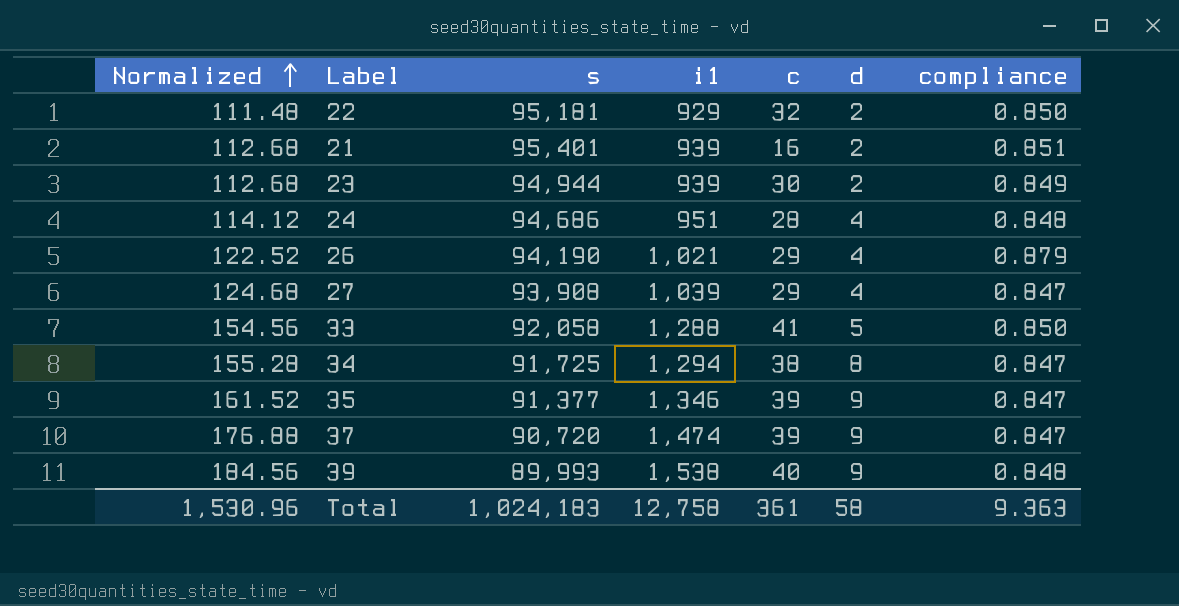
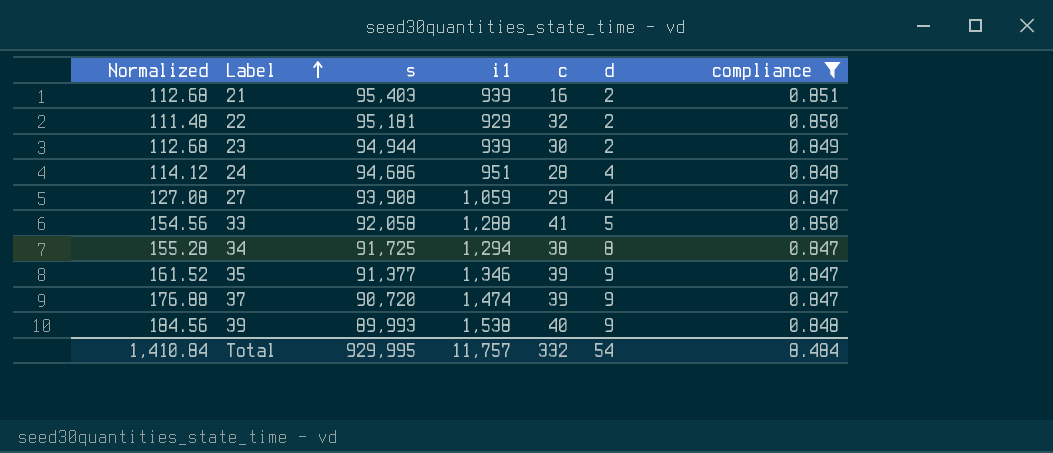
filter: none -> compliance != 0.879
row order: Normalized ascending -> Label ascending
21 | s: 95,401 -> 95,403
27 | Normalized: 124.68 -> 127.08
27 | i1: 1,039 -> 1,059
Total | Normalized: 1,530.96 -> 1,410.84
Total | s: 1,024,183 -> 929,995
Total | i1: 12,758 -> 11,757
Total | c: 361 -> 332
Total | d: 58 -> 54
Total | compliance: 9.363 -> 8.484

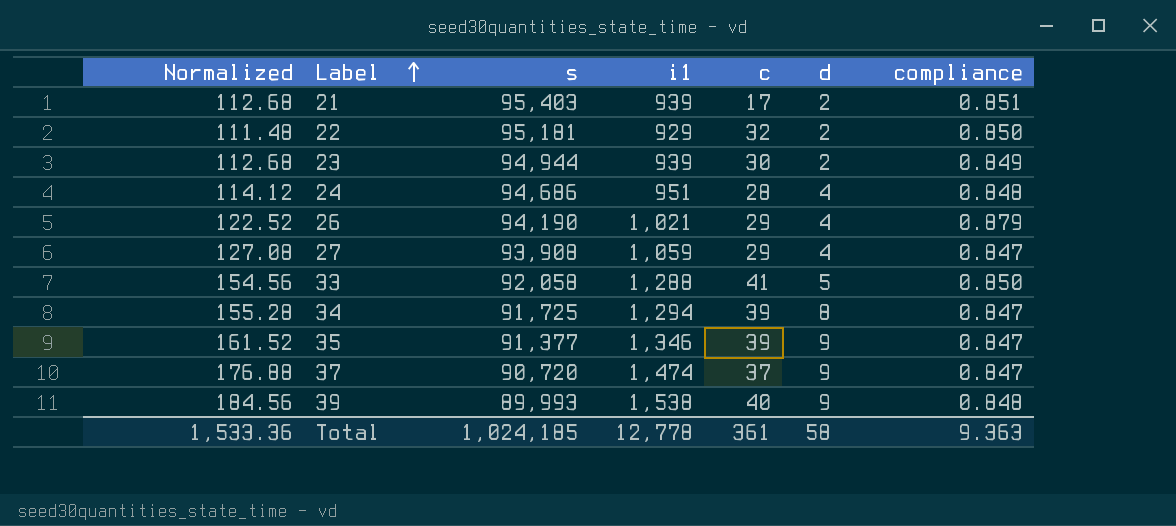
filter: compliance != 0.879 -> none
21 | c: 16 -> 17
34 | c: 38 -> 39
37 | c: 39 -> 37
Total | Normalized: 1,410.84 -> 1,533.36
Total | s: 929,995 -> 1,024,185
Total | i1: 11,757 -> 12,778
Total | c: 332 -> 361
Total | d: 54 -> 58
Total | compliance: 8.484 -> 9.363

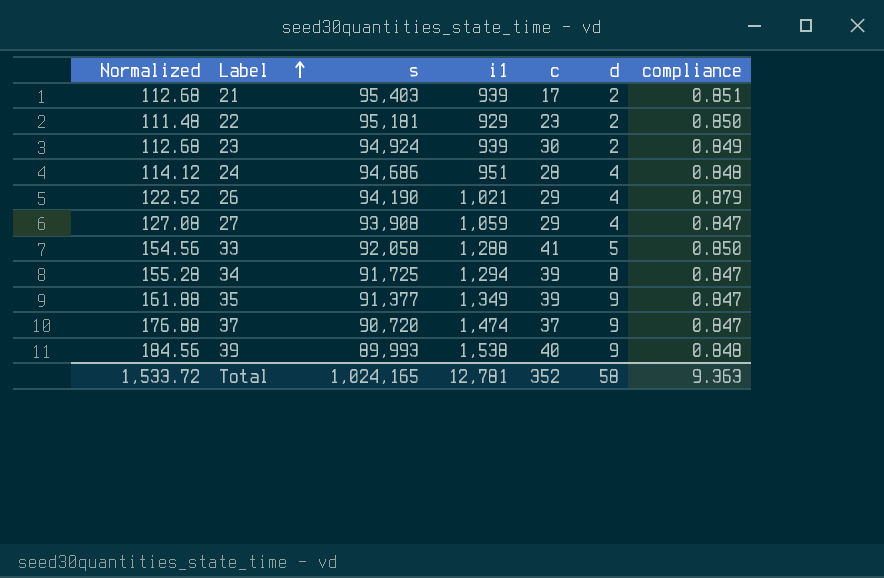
22 | c: 32 -> 23
23 | s: 94,944 -> 94,924
35 | Normalized: 161.52 -> 161.88
35 | i1: 1,346 -> 1,349
Total | Normalized: 1,533.36 -> 1,533.72
Total | s: 1,024,185 -> 1,024,165
Total | i1: 12,778 -> 12,781
Total | c: 361 -> 352

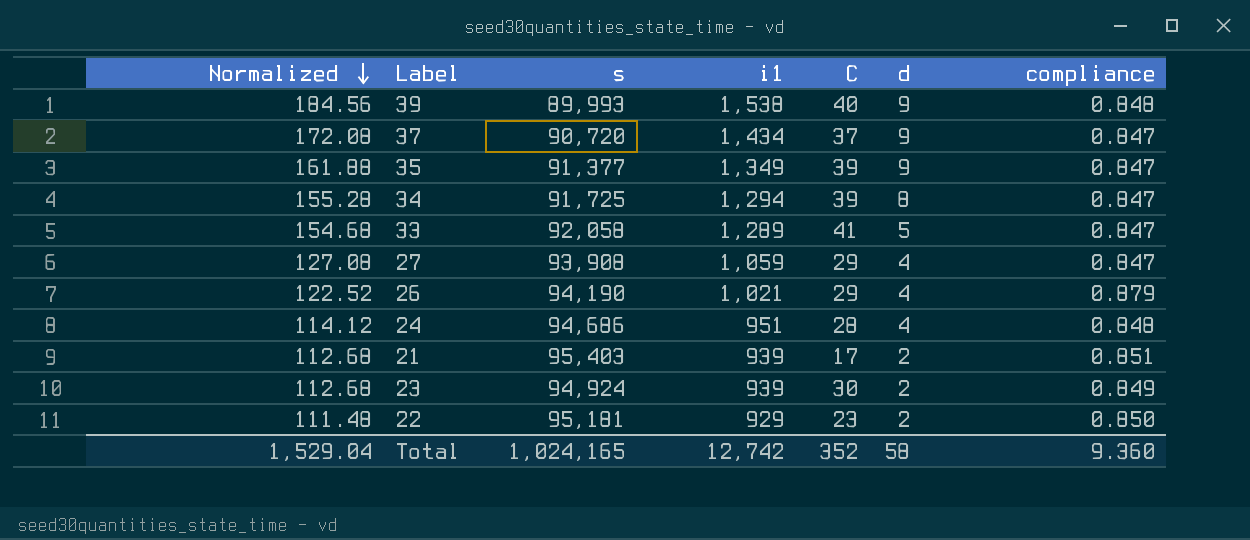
row order: Label ascending -> Normalized descending
column name: c -> C
37 | Normalized: 176.88 -> 172.08
37 | i1: 1,474 -> 1,434
33 | Normalized: 154.56 -> 154.68
33 | i1: 1,288 -> 1,289
33 | compliance: 0.850 -> 0.847
Total | Normalized: 1,533.72 -> 1,529.04
Total | i1: 12,781 -> 12,742
Total | compliance: 9.363 -> 9.360

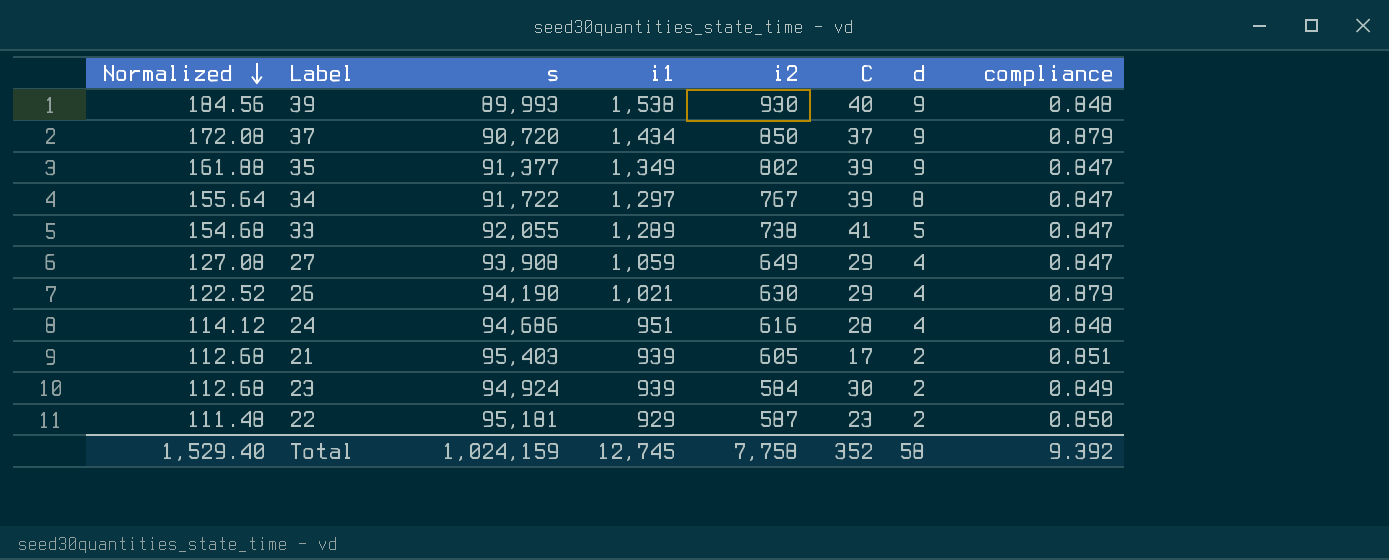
column i2 | position: none -> 5
37 | compliance: 0.847 -> 0.879
34 | Normalized: 155.28 -> 155.64
34 | s: 91,725 -> 91,722
34 | i1: 1,294 -> 1,297
33 | s: 92,058 -> 92,055
Total | Normalized: 1,529.04 -> 1,529.40
Total | s: 1,024,165 -> 1,024,159
Total | i1: 12,742 -> 12,745
Total | compliance: 9.360 -> 9.392

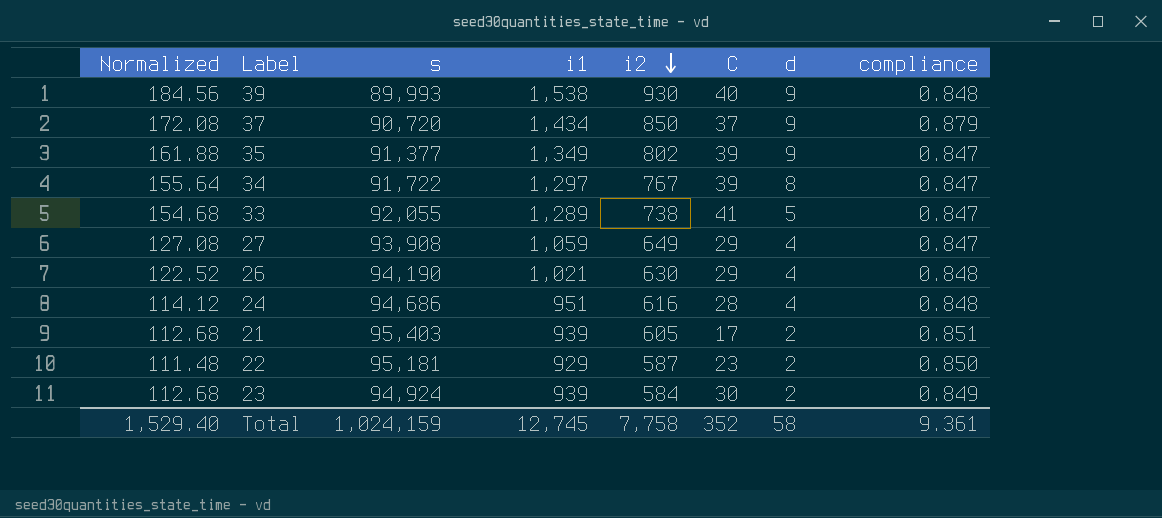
row order: Normalized descending -> i2 descending
26 | compliance: 0.879 -> 0.848
Total | compliance: 9.392 -> 9.361

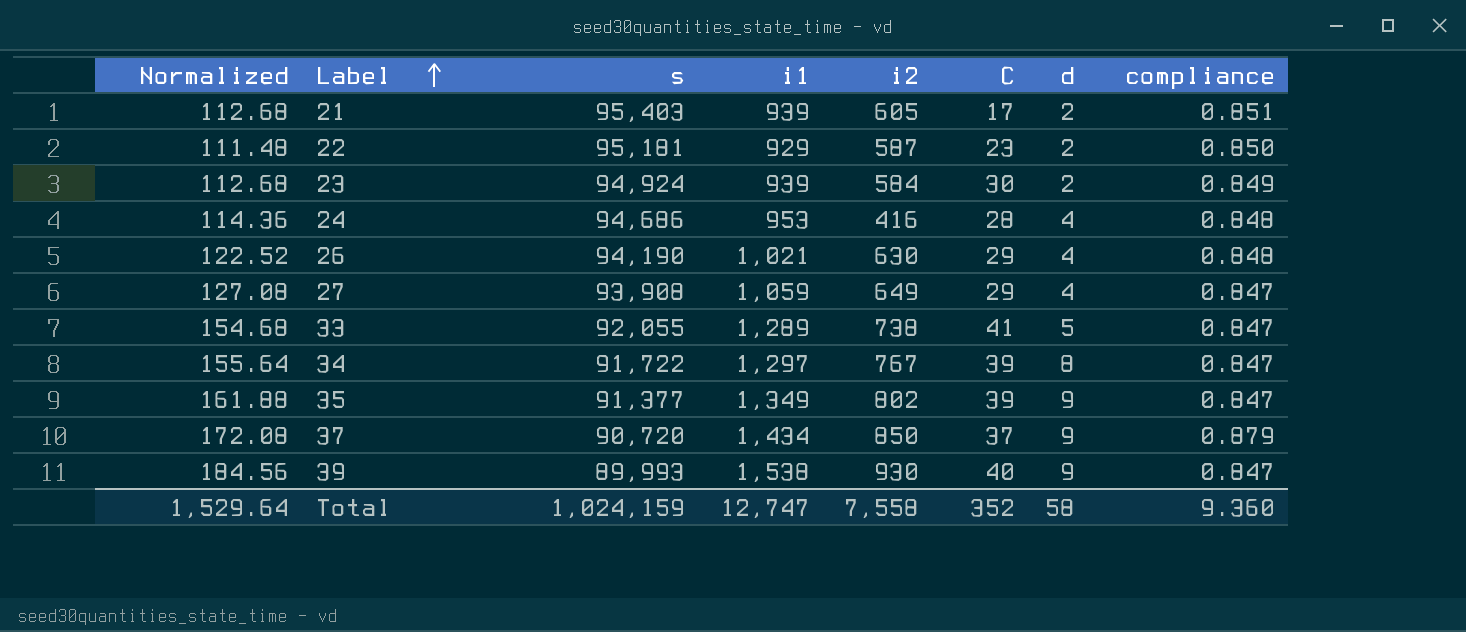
row order: i2 descending -> Label ascending
24 | Normalized: 114.12 -> 114.36
24 | i1: 951 -> 953
24 | i2: 616 -> 416
39 | compliance: 0.848 -> 0.847
Total | Normalized: 1,529.40 -> 1,529.64
Total | i1: 12,745 -> 12,747
Total | i2: 7,758 -> 7,558
Total | compliance: 9.361 -> 9.360

